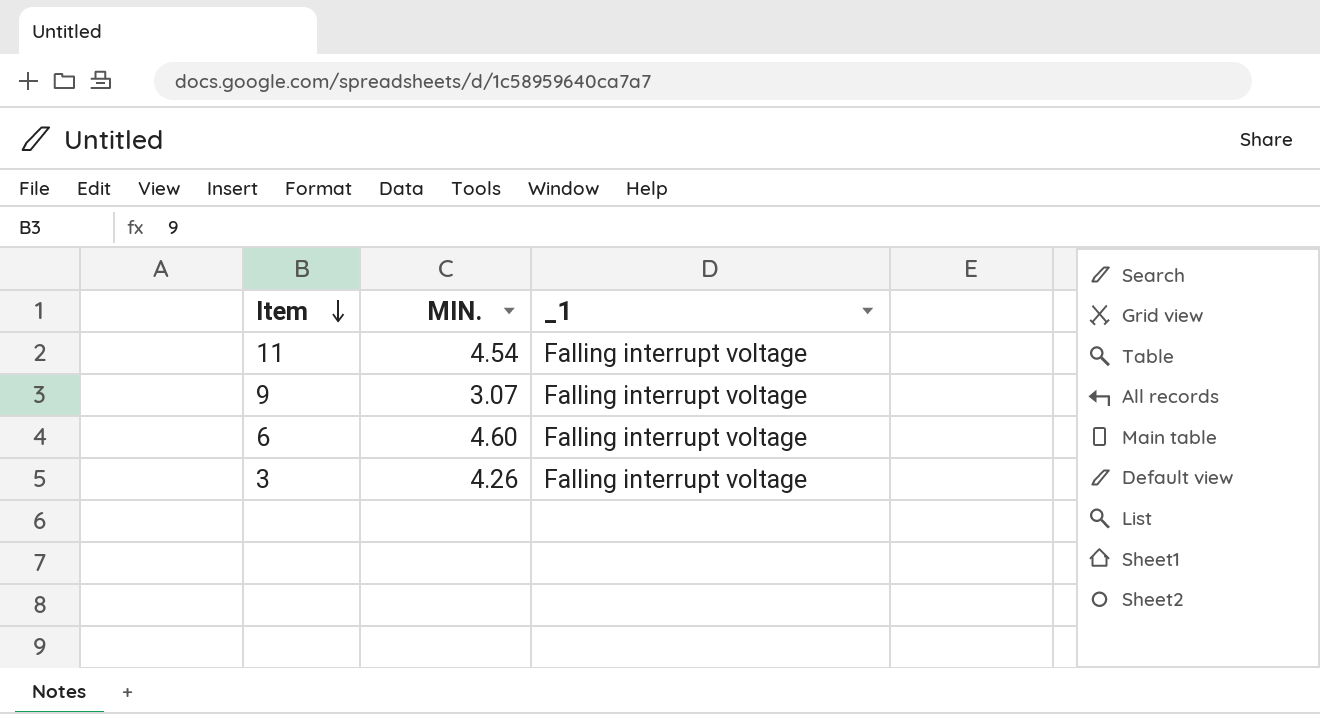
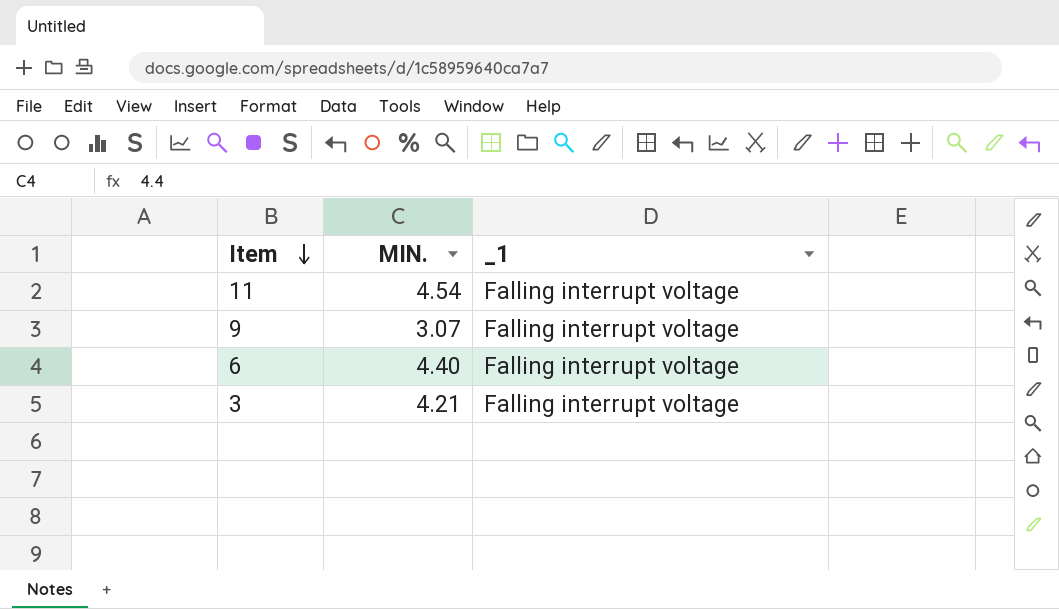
6 | MIN.: 4.60 -> 4.40
3 | MIN.: 4.26 -> 4.21

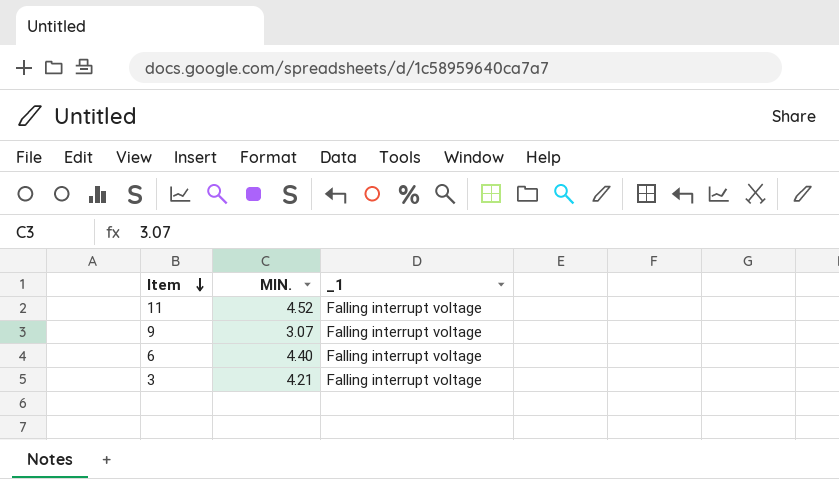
11 | MIN.: 4.54 -> 4.52

